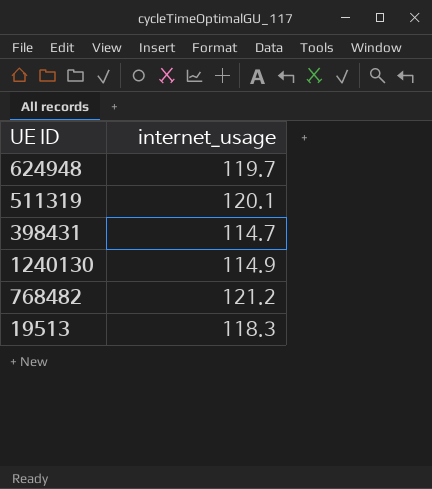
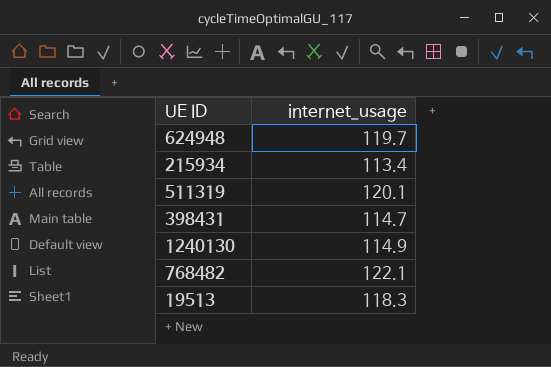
row 215934: none -> 113.4
768482 | internet_usage: 121.2 -> 122.1

